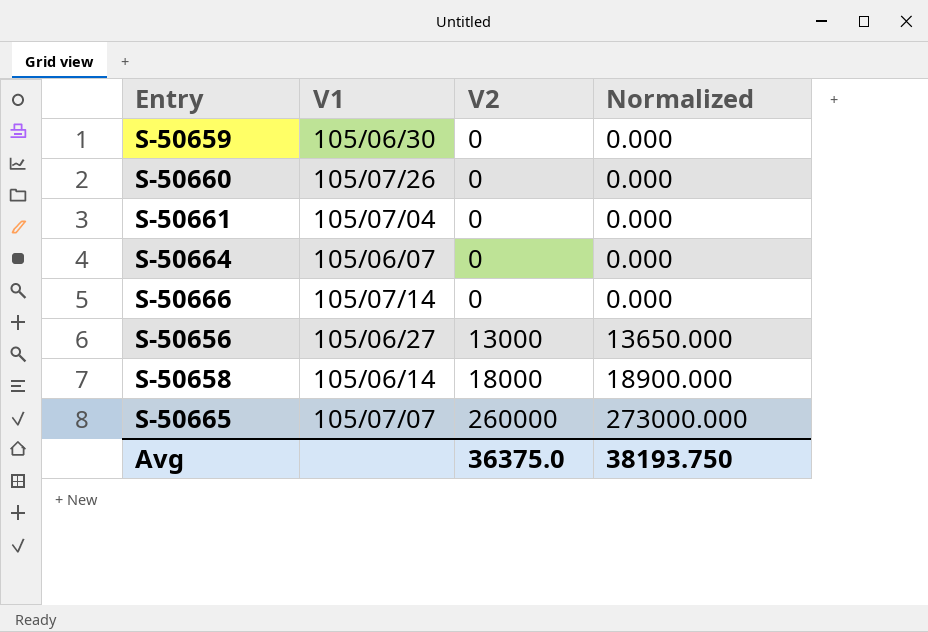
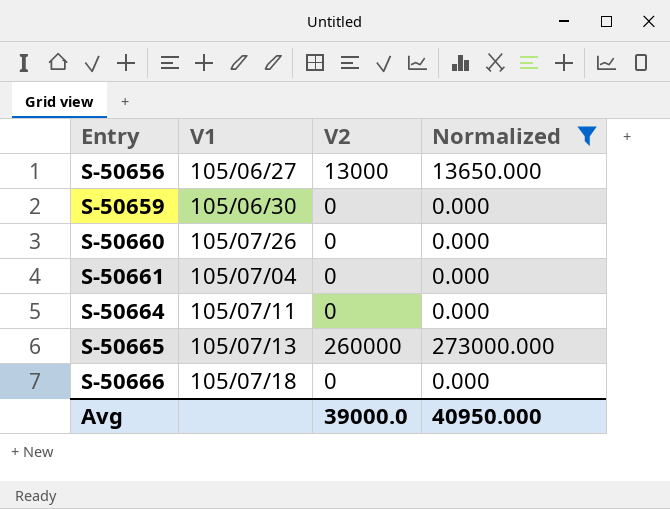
filter: none -> Normalized != 18900.000
row order: V2 ascending -> Entry ascending
S-50664 | V1: 105/06/07 -> 105/07/11
S-50665 | V1: 105/07/07 -> 105/07/13
S-50666 | V1: 105/07/14 -> 105/07/18
Avg | V2: 36375.0 -> 39000.0
Avg | Normalized: 38193.750 -> 40950.000

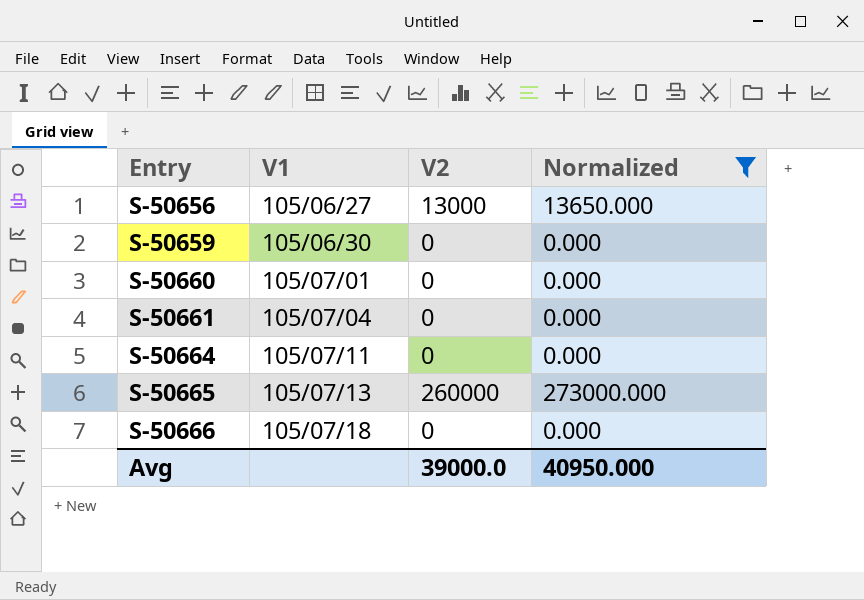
S-50660 | V1: 105/07/26 -> 105/07/01

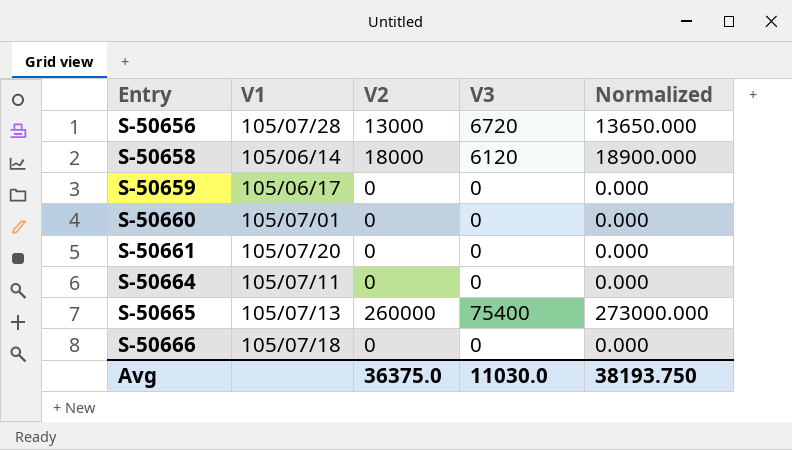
filter: Normalized != 18900.000 -> none
column V3 | position: none -> 4
S-50656 | V1: 105/06/27 -> 105/07/28
S-50659 | V1: 105/06/30 -> 105/06/17
S-50661 | V1: 105/07/04 -> 105/07/20
Avg | V2: 39000.0 -> 36375.0
Avg | Normalized: 40950.000 -> 38193.750

